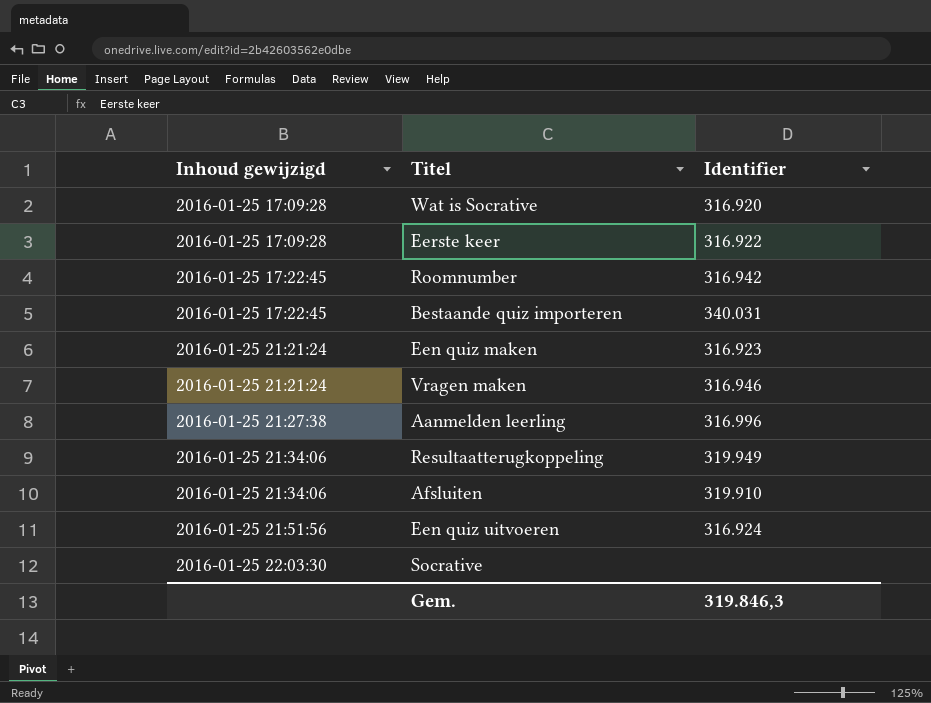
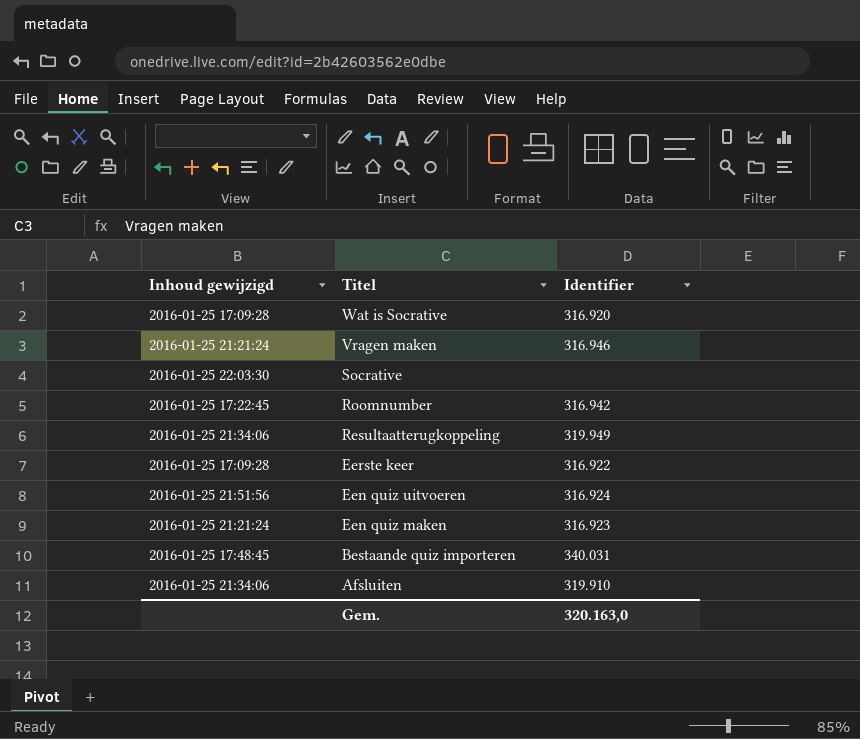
row order: Inhoud gewijzigd ascending -> Titel descending
row Aanmelden leerling: 2016-01-25 21:27:38 | 316.996 -> none
Bestaande quiz importeren | Inhoud gewijzigd: 2016-01-25 17:22:45 -> 2016-01-25 17:48:45
Gem. | Identifier: 319.846,3 -> 320.163,0

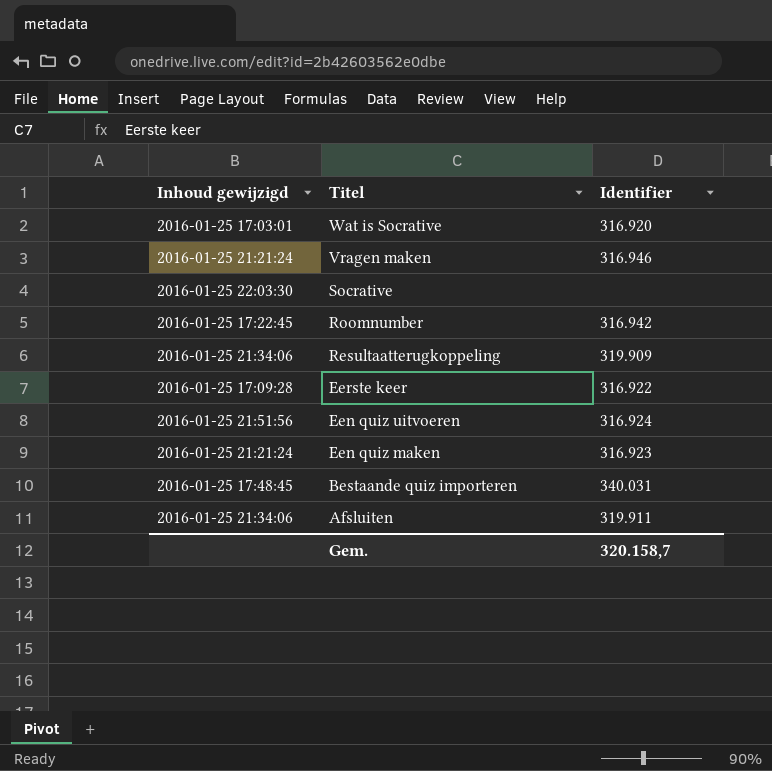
Wat is Socrative | Inhoud gewijzigd: 2016-01-25 17:09:28 -> 2016-01-25 17:03:01
Resultaatterugkoppeling | Identifier: 319.949 -> 319.909
Afsluiten | Identifier: 319.910 -> 319.911
Gem. | Identifier: 320.163,0 -> 320.158,7

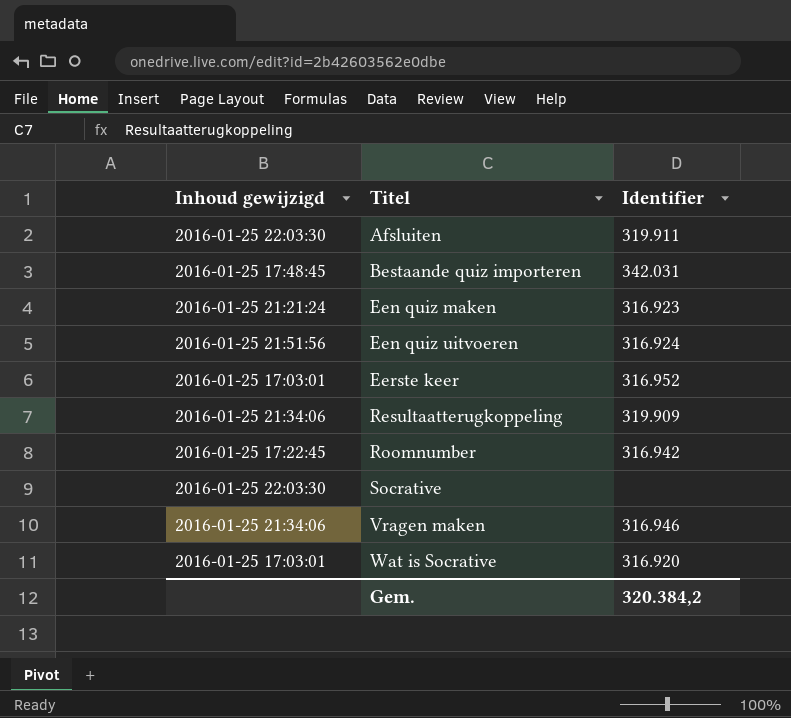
row order: Titel descending -> Titel ascending
Afsluiten | Inhoud gewijzigd: 2016-01-25 21:34:06 -> 2016-01-25 22:03:30
Bestaande quiz importeren | Identifier: 340.031 -> 342.031
Eerste keer | Inhoud gewijzigd: 2016-01-25 17:09:28 -> 2016-01-25 17:03:01
Eerste keer | Identifier: 316.922 -> 316.952
Vragen maken | Inhoud gewijzigd: 2016-01-25 21:21:24 -> 2016-01-25 21:34:06
Gem. | Identifier: 320.158,7 -> 320.384,2

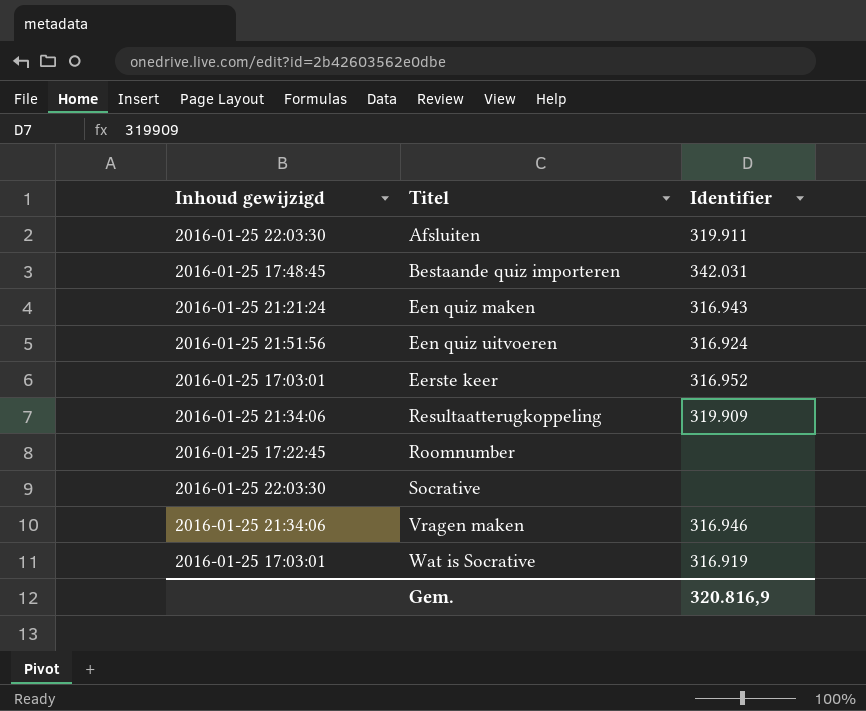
Een quiz maken | Identifier: 316.923 -> 316.943
Roomnumber | Identifier: 316.942 -> none
Wat is Socrative | Identifier: 316.920 -> 316.919
Gem. | Identifier: 320.384,2 -> 320.816,9

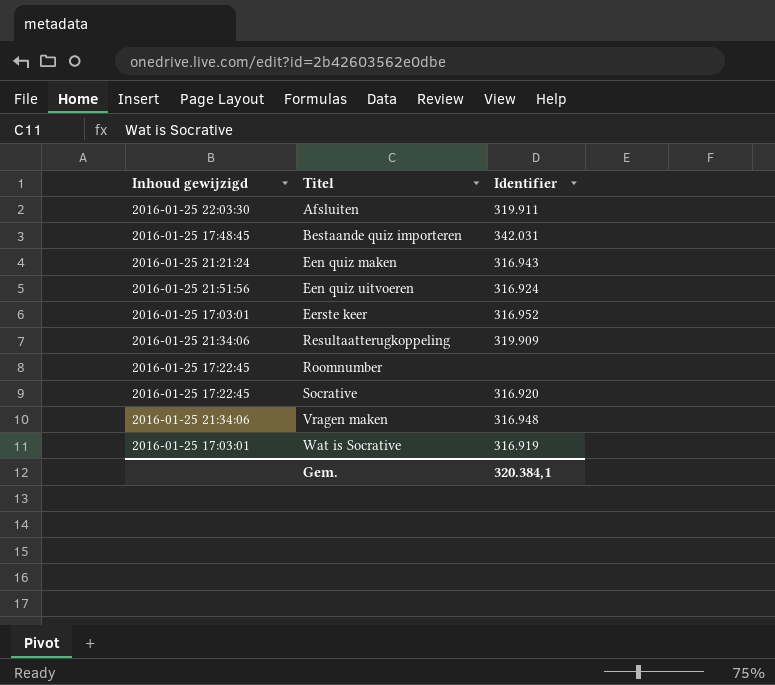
Socrative | Inhoud gewijzigd: 2016-01-25 22:03:30 -> 2016-01-25 17:22:45
Socrative | Identifier: none -> 316.920
Vragen maken | Identifier: 316.946 -> 316.948
Gem. | Identifier: 320.816,9 -> 320.384,1

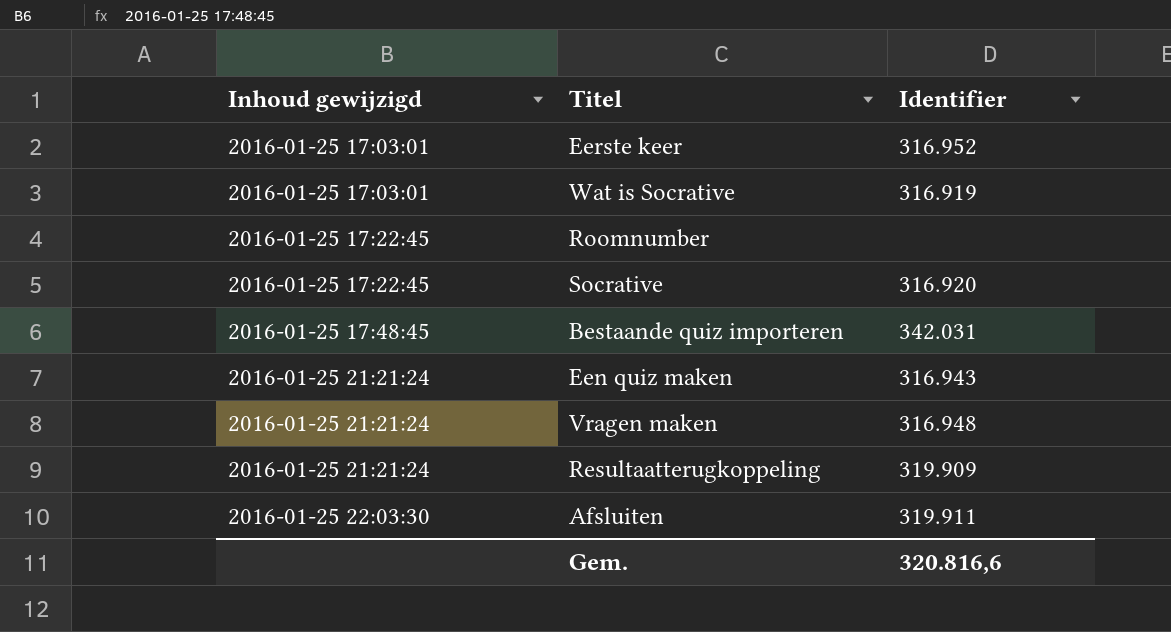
row order: Titel ascending -> Inhoud gewijzigd ascending
row Een quiz uitvoeren: 2016-01-25 21:51:56 | 316.924 -> none
Vragen maken | Inhoud gewijzigd: 2016-01-25 21:34:06 -> 2016-01-25 21:21:24
Resultaatterugkoppeling | Inhoud gewijzigd: 2016-01-25 21:34:06 -> 2016-01-25 21:21:24
Gem. | Identifier: 320.384,1 -> 320.816,6

